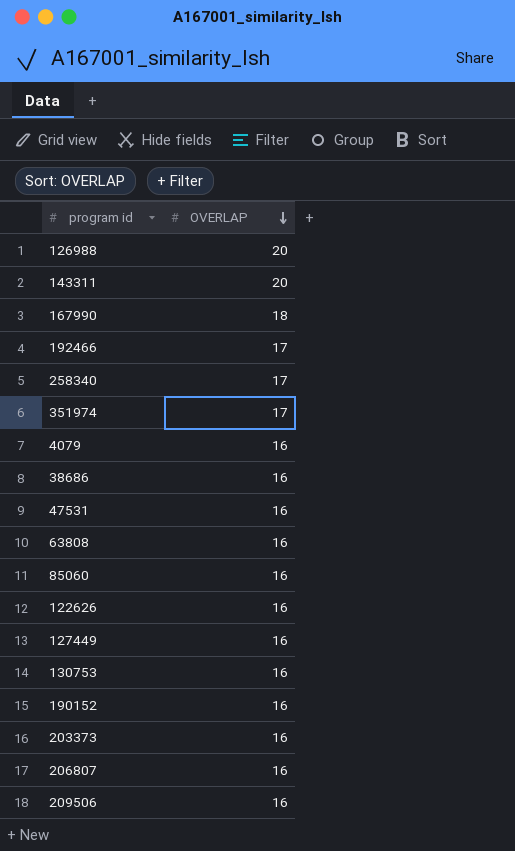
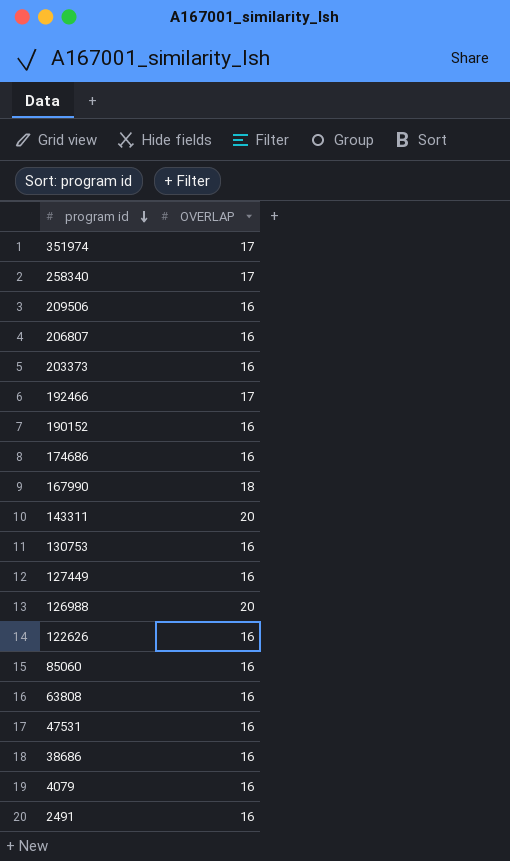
row order: OVERLAP descending -> program id descending
row 174686: none -> 16
row 2491: none -> 16

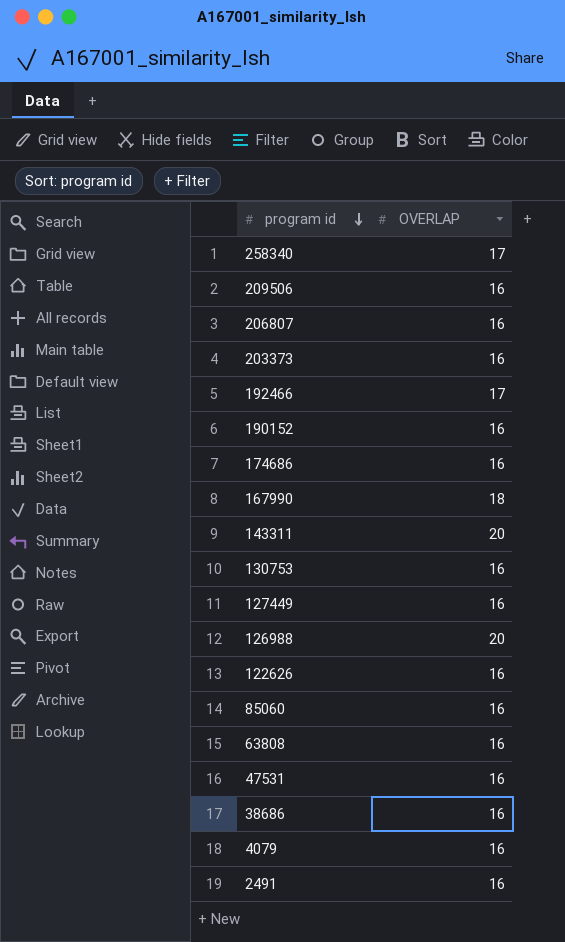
row 351974: 17 -> none

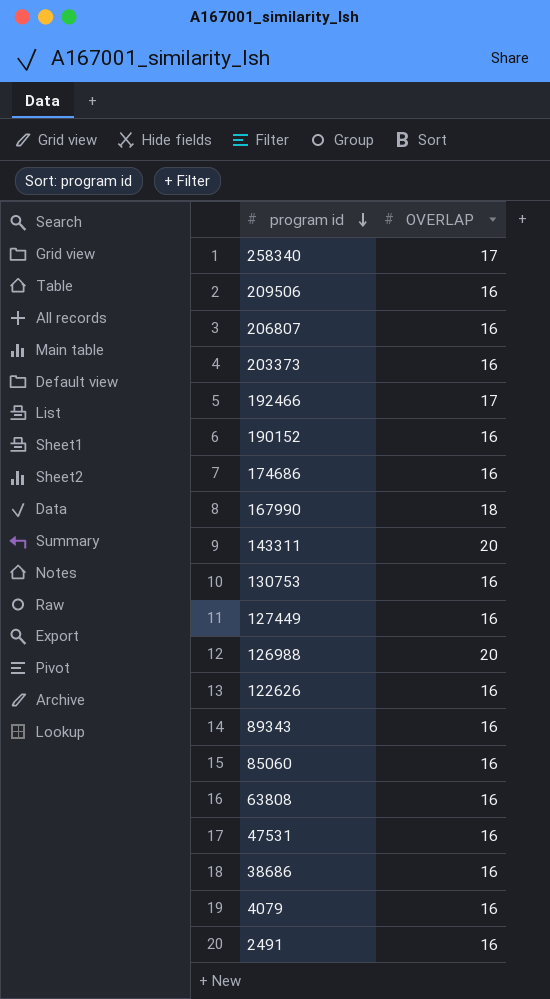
row 89343: none -> 16

